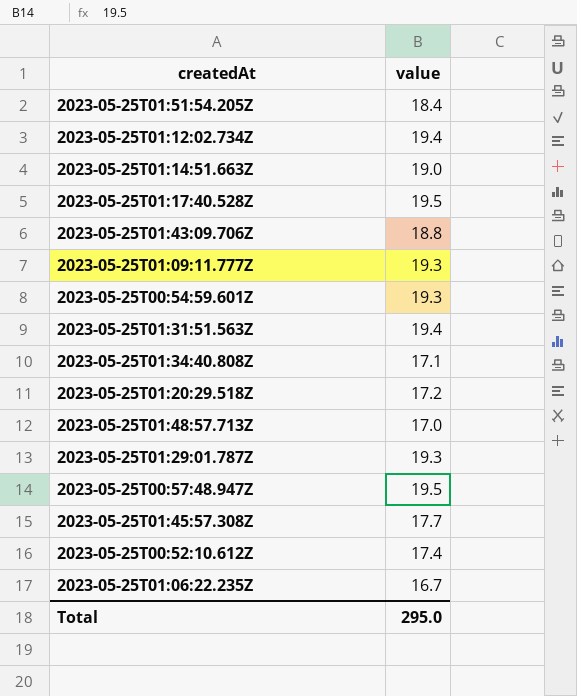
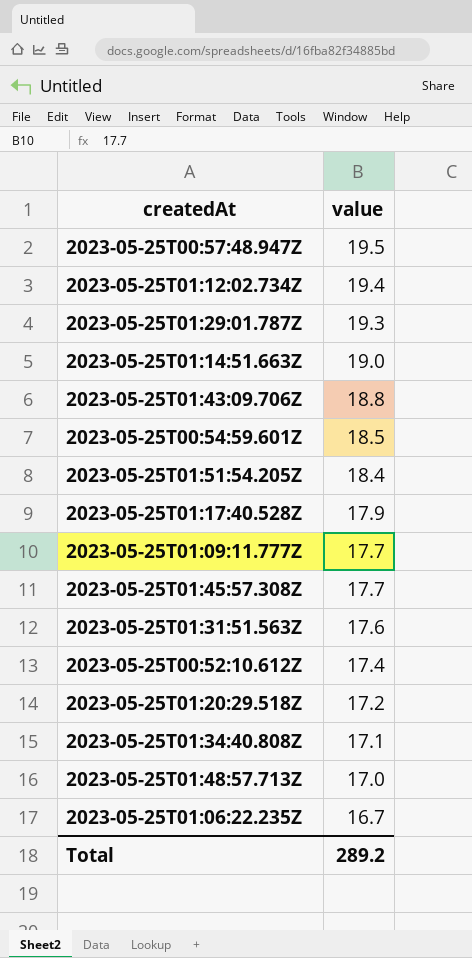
row order: none -> value descending
2023-05-25T00:54:59.601Z | value: 19.3 -> 18.5
2023-05-25T01:17:40.528Z | value: 19.5 -> 17.9
2023-05-25T01:09:11.777Z | value: 19.3 -> 17.7
2023-05-25T01:31:51.563Z | value: 19.4 -> 17.6
Total | value: 295.0 -> 289.2

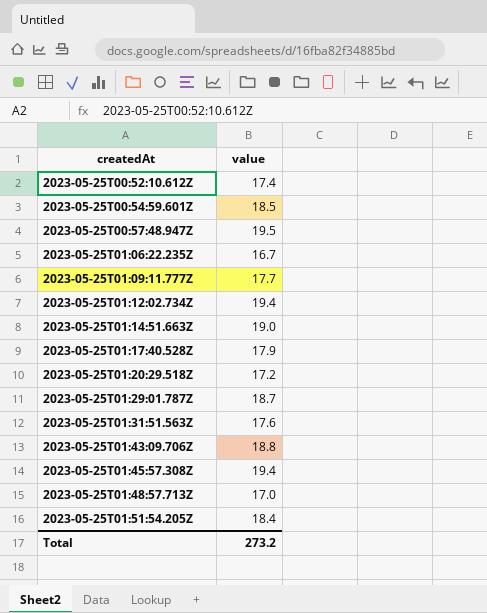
row order: value descending -> createdAt ascending
row 2023-05-25T01:34:40.808Z: 17.1 -> none
2023-05-25T01:29:01.787Z | value: 19.3 -> 18.7
2023-05-25T01:45:57.308Z | value: 17.7 -> 19.4
Total | value: 289.2 -> 273.2

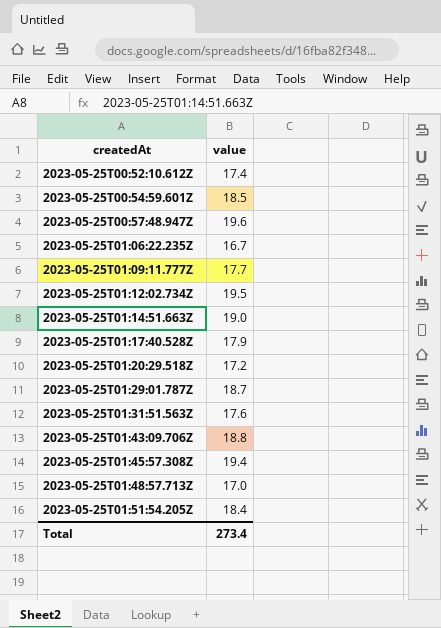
2023-05-25T00:57:48.947Z | value: 19.5 -> 19.6
2023-05-25T01:12:02.734Z | value: 19.4 -> 19.5
Total | value: 273.2 -> 273.4

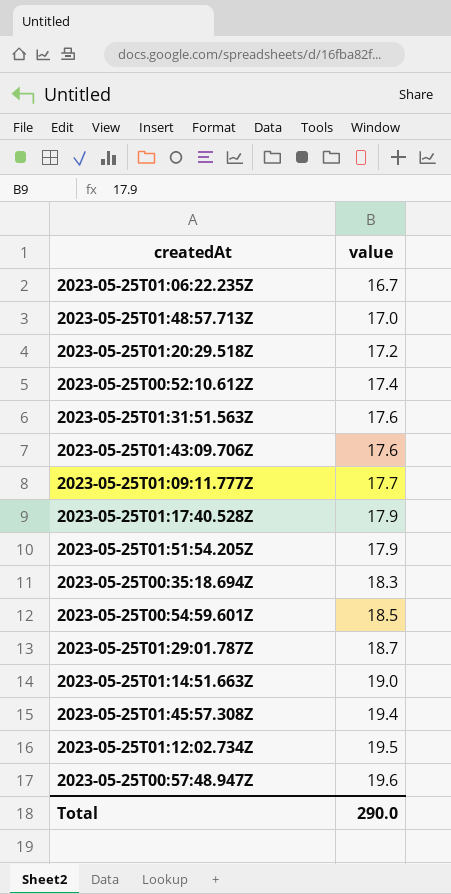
row order: createdAt ascending -> value ascending
2023-05-25T01:43:09.706Z | value: 18.8 -> 17.6
2023-05-25T01:51:54.205Z | value: 18.4 -> 17.9
row 2023-05-25T00:35:18.694Z: none -> 18.3
Total | value: 273.4 -> 290.0

